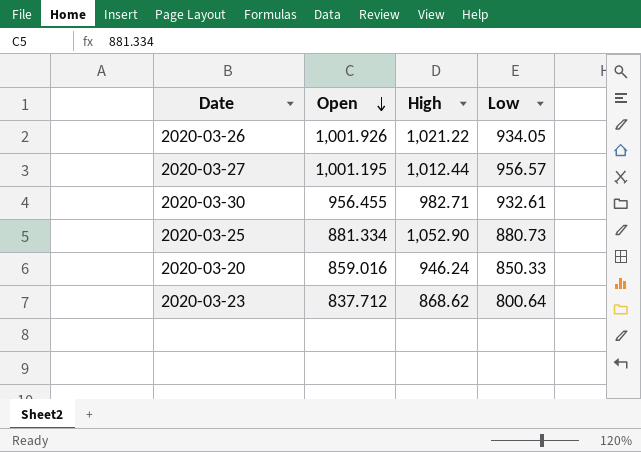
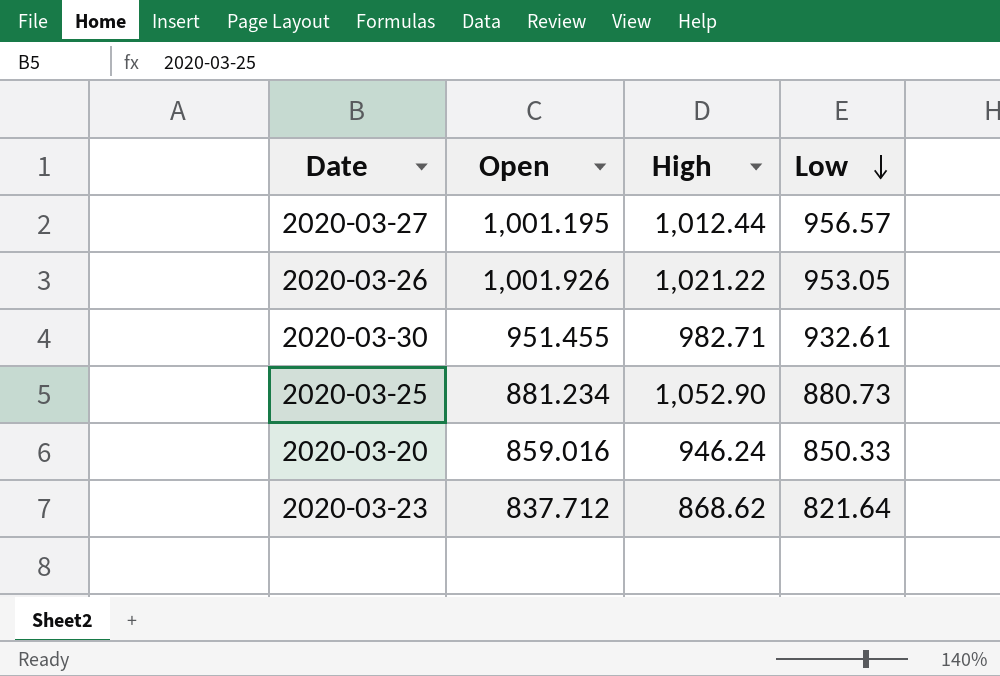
row order: Open descending -> Low descending
2020-03-26 | Low: 934.05 -> 953.05
2020-03-30 | Open: 956.455 -> 951.455
2020-03-25 | Open: 881.334 -> 881.234
2020-03-23 | Low: 800.64 -> 821.64

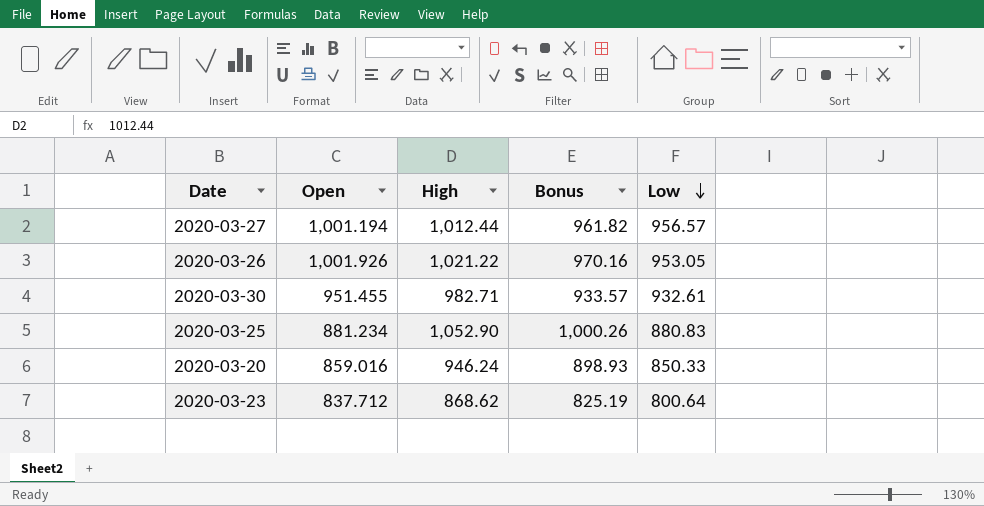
column Bonus | formula: none -> [High] * 0.95
2020-03-27 | Open: 1,001.195 -> 1,001.194
2020-03-25 | Low: 880.73 -> 880.83
2020-03-23 | Low: 821.64 -> 800.64

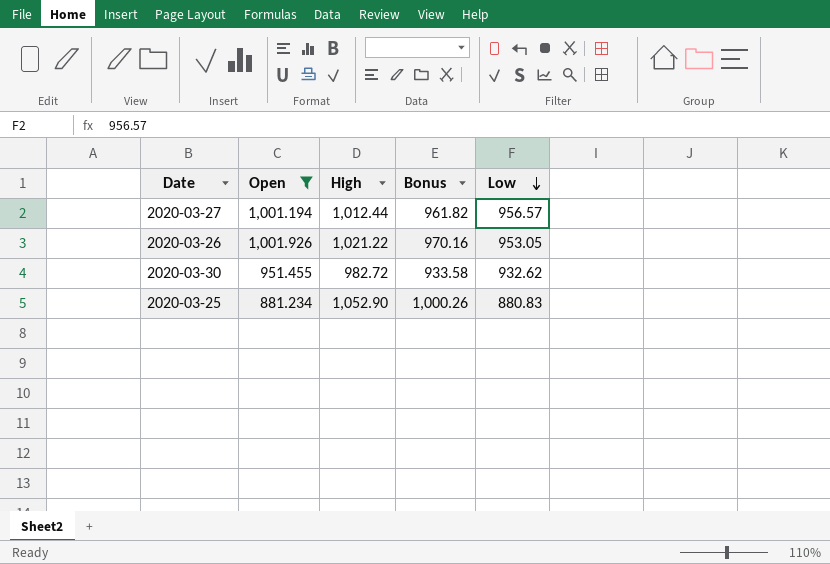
filter: none -> Open >= 881.234
2020-03-30 | High: 982.71 -> 982.72
2020-03-30 | Bonus: 933.57 -> 933.58
2020-03-30 | Low: 932.61 -> 932.62

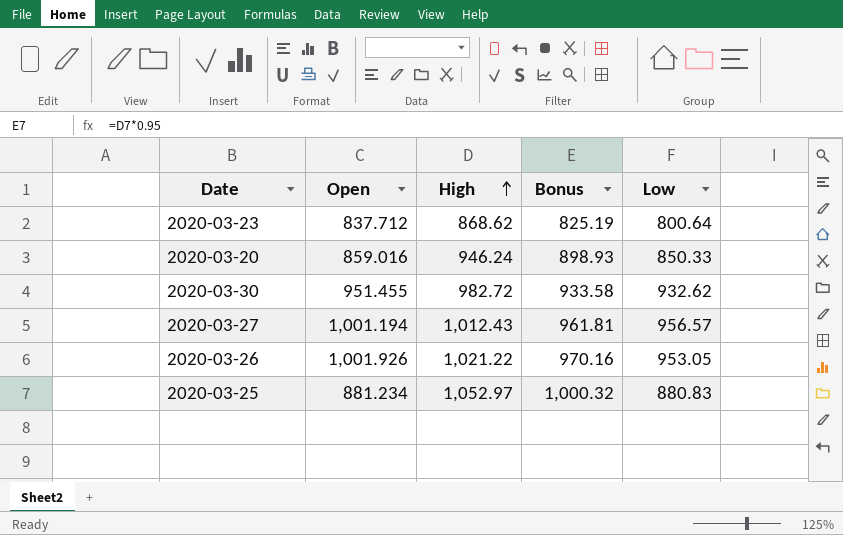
filter: Open >= 881.234 -> none
row order: Low descending -> High ascending
2020-03-27 | High: 1,012.44 -> 1,012.43
2020-03-27 | Bonus: 961.82 -> 961.81
2020-03-25 | High: 1,052.90 -> 1,052.97
2020-03-25 | Bonus: 1,000.26 -> 1,000.32

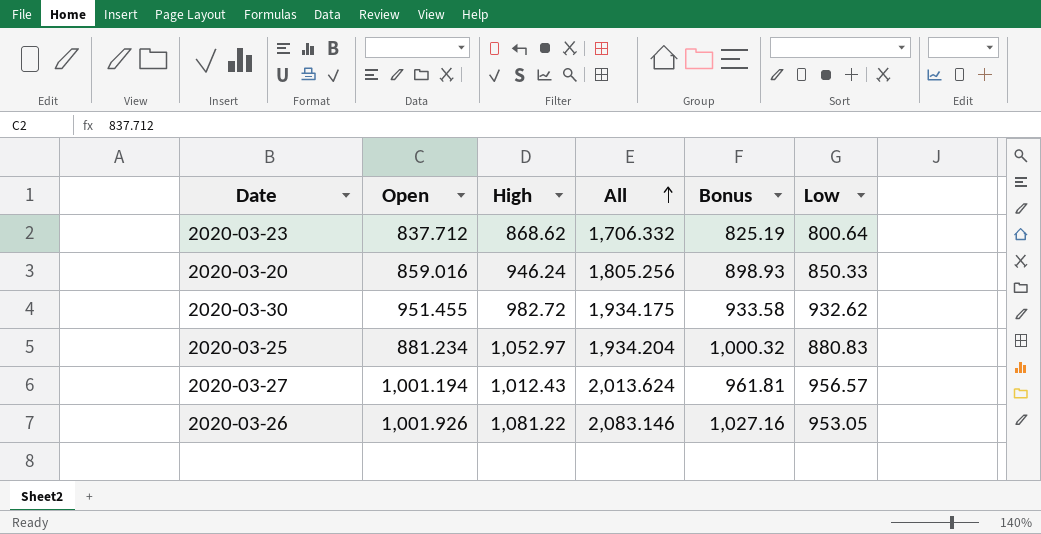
row order: High ascending -> All ascending
column All | formula: none -> [Open] + [High]
2020-03-26 | High: 1,021.22 -> 1,081.22
2020-03-26 | Bonus: 970.16 -> 1,027.16

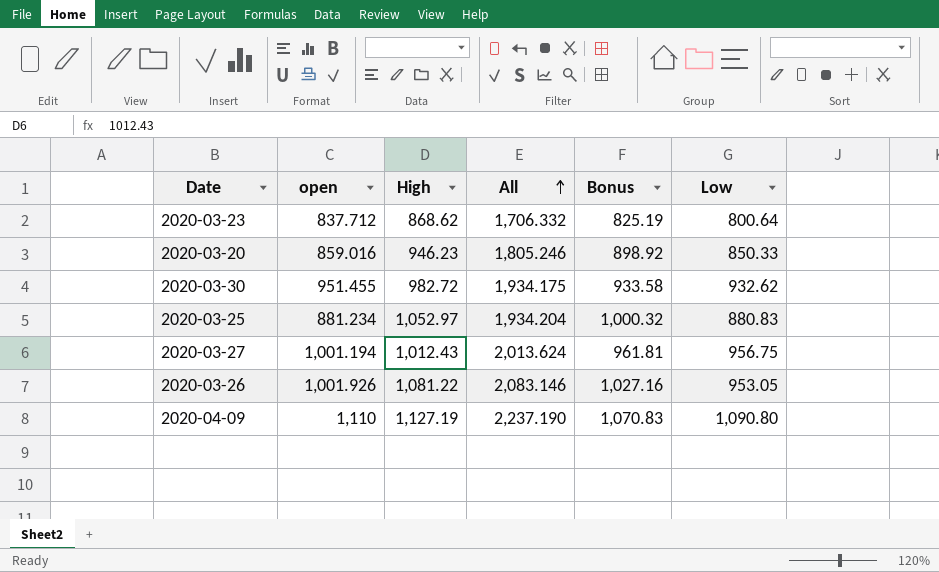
column name: Open -> open
2020-03-20 | High: 946.24 -> 946.23
2020-03-20 | All: 1,805.256 -> 1,805.246
2020-03-20 | Bonus: 898.93 -> 898.92
2020-03-27 | Low: 956.57 -> 956.75
row 2020-04-09: none -> 1,110 | 1,127.19 | 2,237.190 | 1,070.83 | 1,090.80

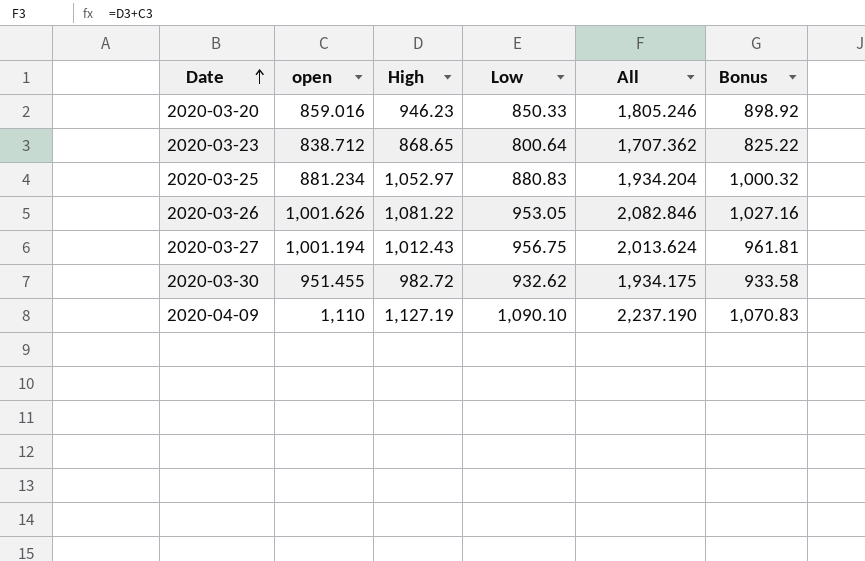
row order: All ascending -> Date ascending
column Low | position: 6 -> 4
2020-03-23 | open: 837.712 -> 838.712
2020-03-23 | High: 868.62 -> 868.65
2020-03-23 | All: 1,706.332 -> 1,707.362
2020-03-23 | Bonus: 825.19 -> 825.22
2020-03-26 | open: 1,001.926 -> 1,001.626
2020-03-26 | All: 2,083.146 -> 2,082.846
2020-04-09 | Low: 1,090.80 -> 1,090.10

